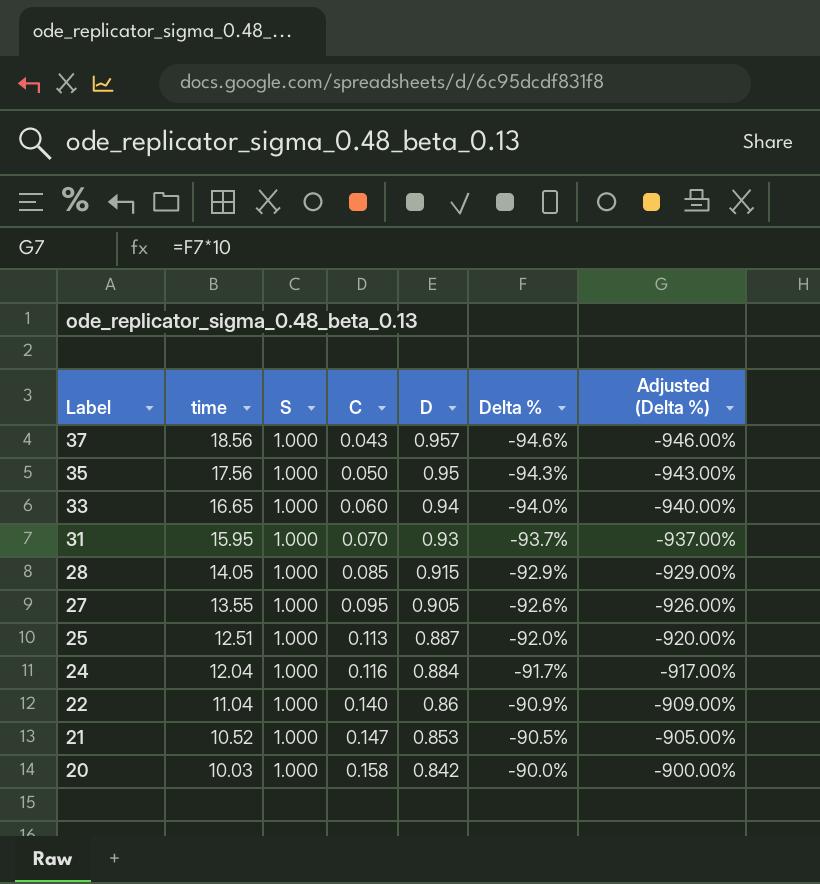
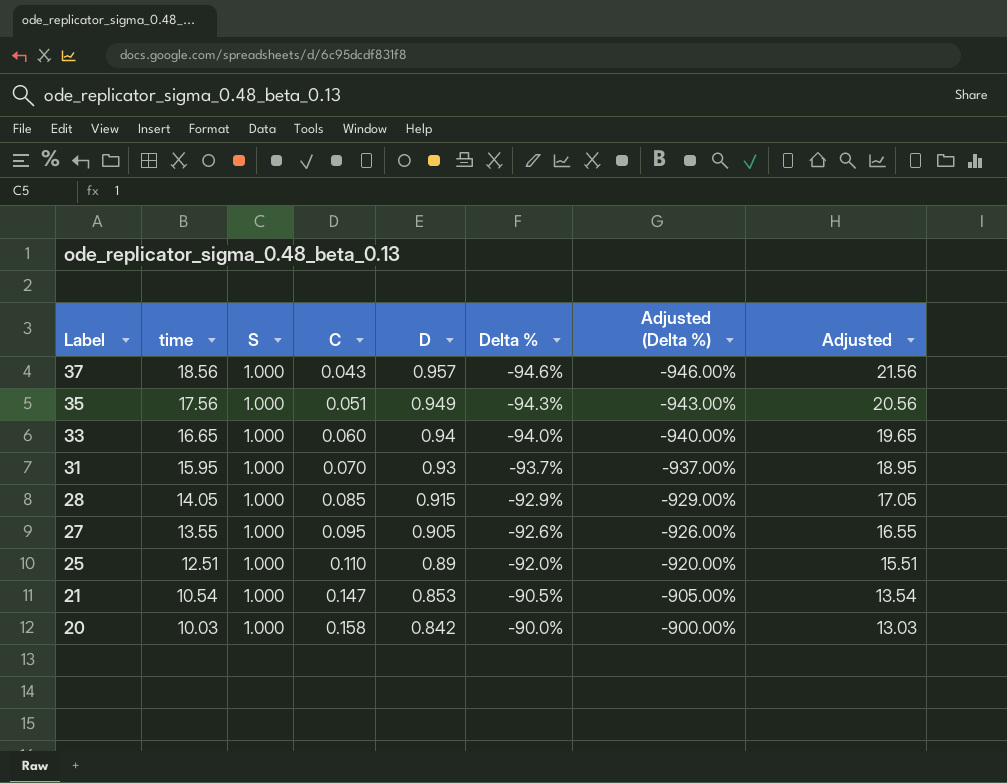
column Adjusted | formula: none -> [time] + 3
row 24: 12.04 | 1.000 | 0.116 | 0.884 | -91.7% | -917.00% -> none
row 22: 11.04 | 1.000 | 0.140 | 0.86 | -90.9% | -909.00% -> none
35 | C: 0.050 -> 0.051
35 | D: 0.95 -> 0.949
25 | C: 0.113 -> 0.110
25 | D: 0.887 -> 0.89
21 | time: 10.52 -> 10.54

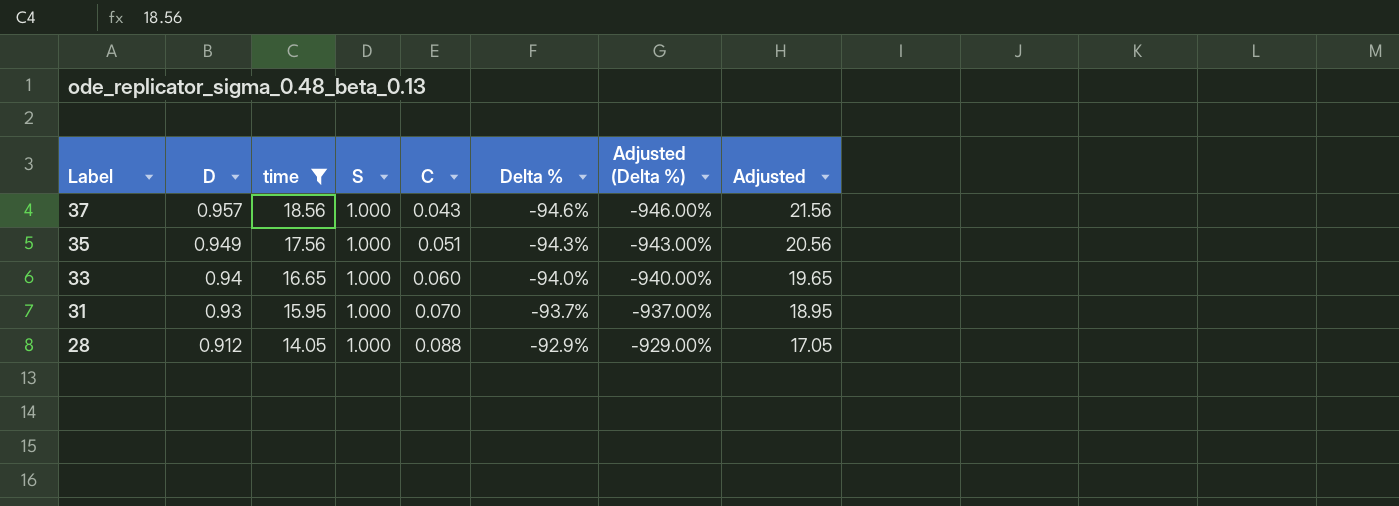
filter: none -> time >= 14.05
column D | position: 5 -> 2
28 | D: 0.915 -> 0.912
28 | C: 0.085 -> 0.088

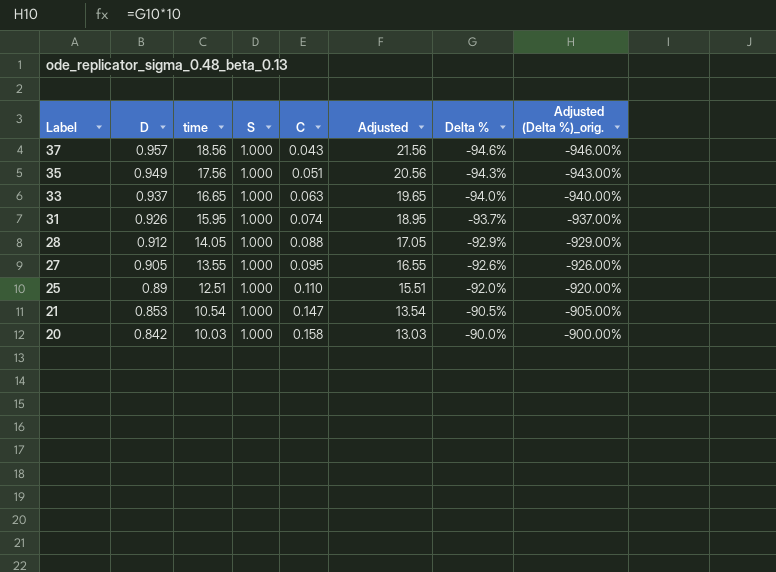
filter: time >= 14.05 -> none
column Adjusted | position: 8 -> 6
column name: Adjusted (Delta %) -> Adjusted (Delta %)_orig.
33 | D: 0.94 -> 0.937
33 | C: 0.060 -> 0.063
31 | D: 0.93 -> 0.926
31 | C: 0.070 -> 0.074

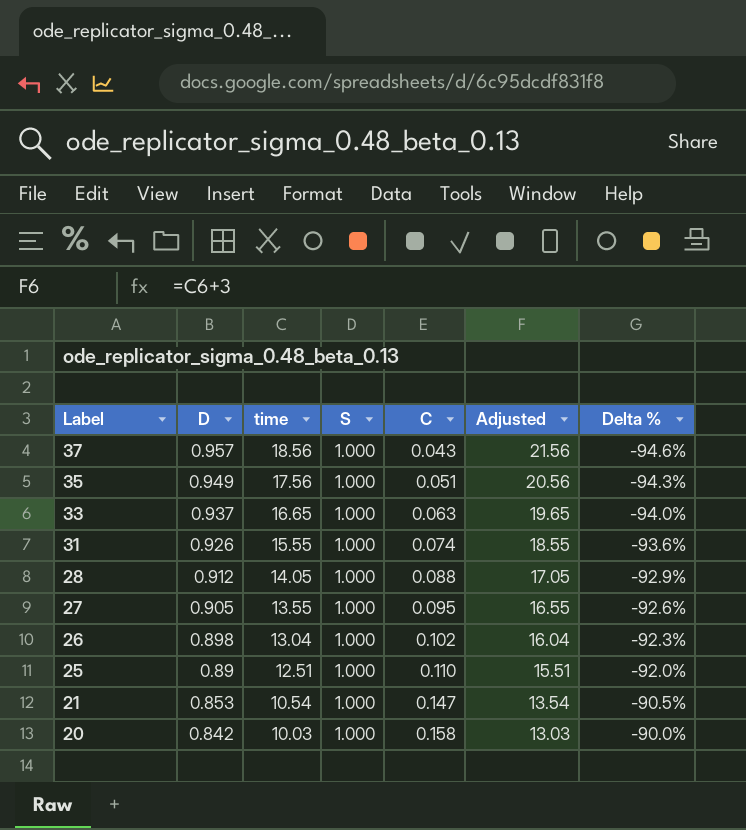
column Adjusted (Delta %)_orig. | formula: [Delta %] * 10 -> none
31 | time: 15.95 -> 15.55
31 | Adjusted: 18.95 -> 18.55
31 | Delta %: -93.7% -> -93.6%
row 26: none -> 0.898 | 13.04 | 1.000 | 0.102 | 16.04 | -92.3%

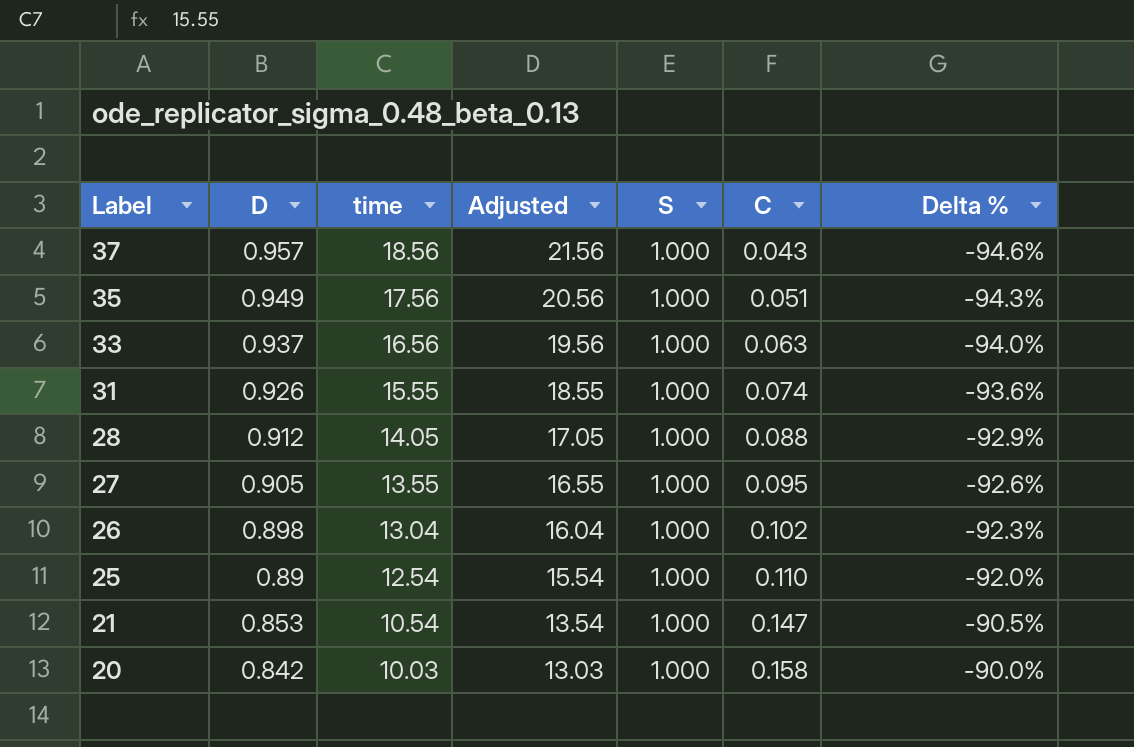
column Adjusted | position: 6 -> 4
33 | time: 16.65 -> 16.56
33 | Adjusted: 19.65 -> 19.56
25 | time: 12.51 -> 12.54
25 | Adjusted: 15.51 -> 15.54

